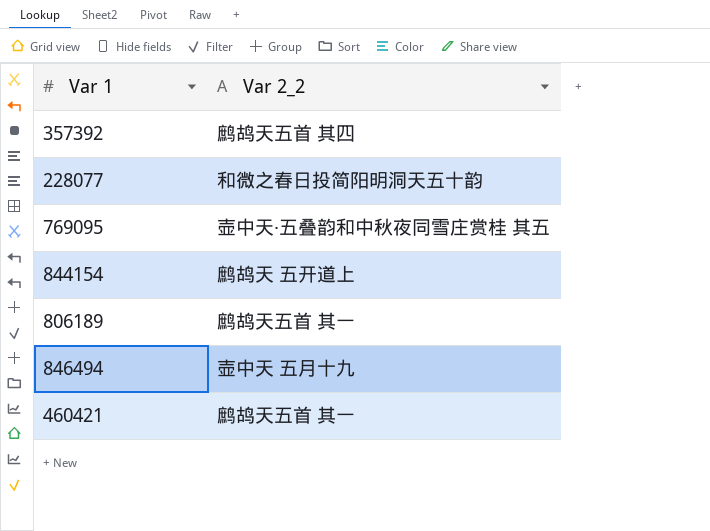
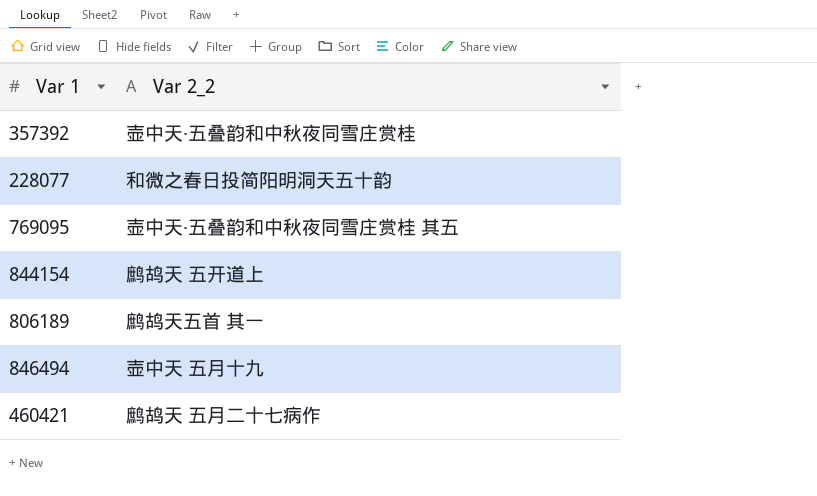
357392 | Var 2_2: 鹧鸪天五首 其四 -> 壶中天·五叠韵和中秋夜同雪庄赏桂
460421 | Var 2_2: 鹧鸪天五首 其一 -> 鹧鸪天 五月二十七病作

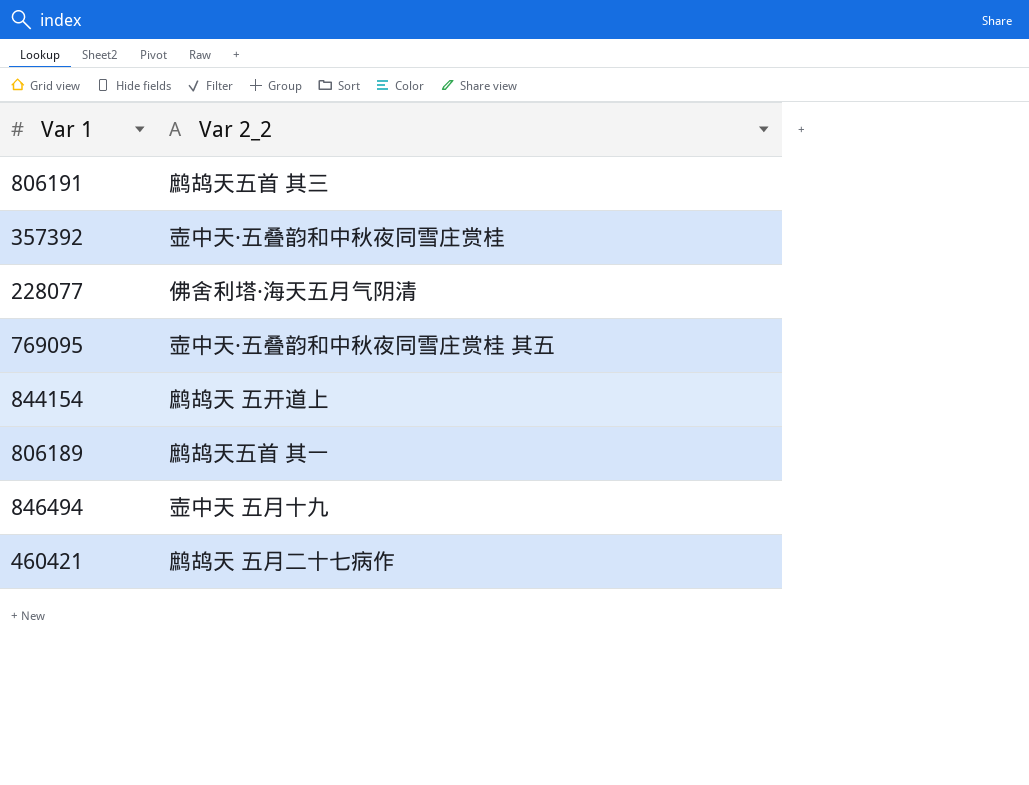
row 806191: none -> 鹧鸪天五首 其三
228077 | Var 2_2: 和微之春日投简阳明洞天五十韵 -> 佛舍利塔·海天五月气阴清

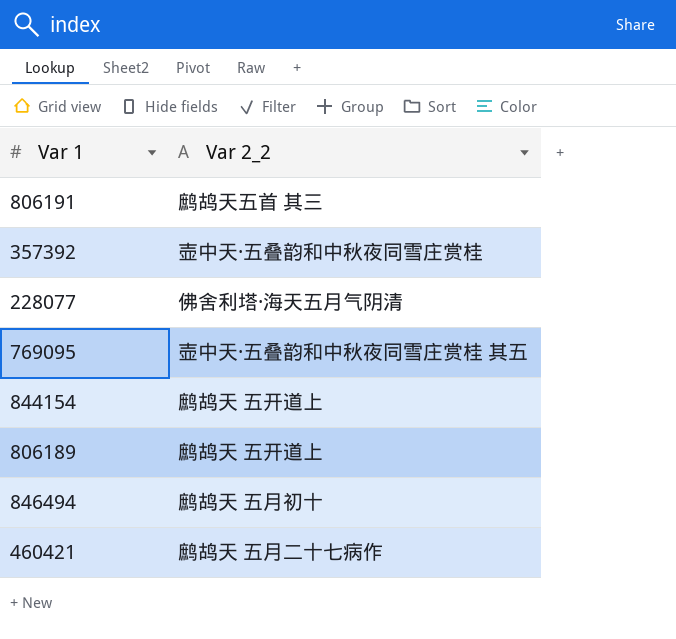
806189 | Var 2_2: 鹧鸪天五首 其一 -> 鹧鸪天 五开道上
846494 | Var 2_2: 壶中天 五月十九 -> 鹧鸪天 五月初十

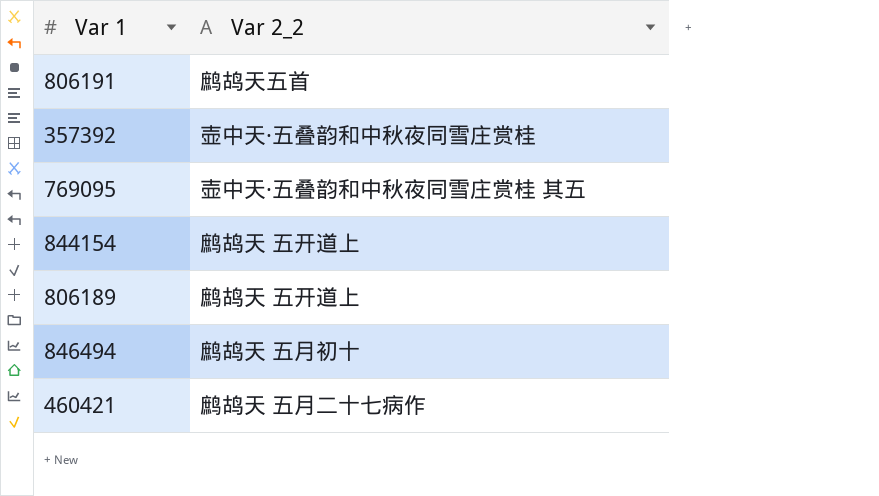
row 228077: 佛舍利塔·海天五月气阴清 -> none
806191 | Var 2_2: 鹧鸪天五首 其三 -> 鹧鸪天五首

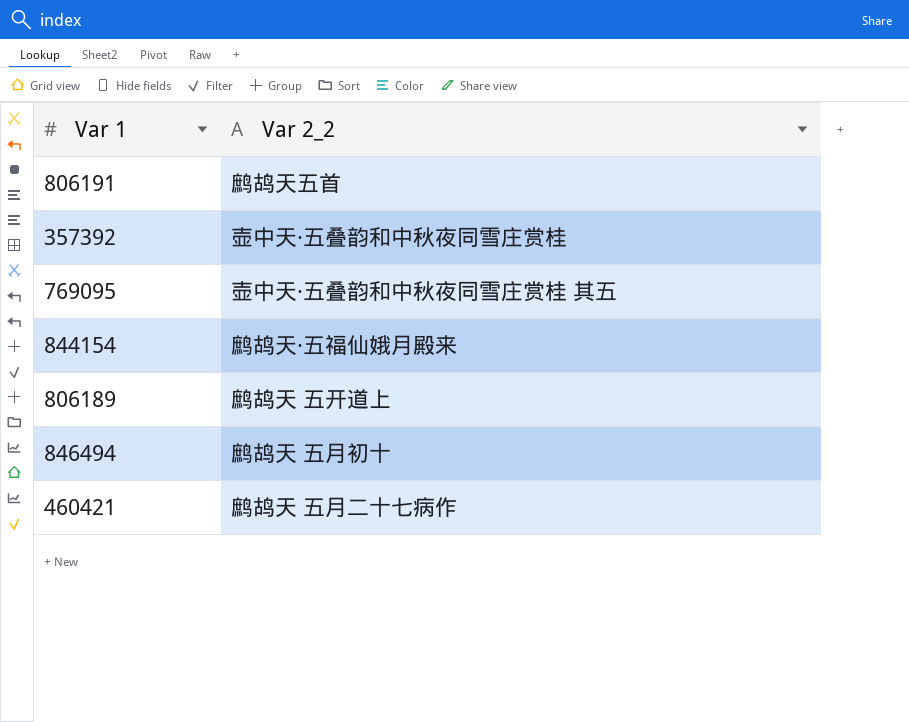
844154 | Var 2_2: 鹧鸪天 五开道上 -> 鹧鸪天·五福仙娥月殿来

